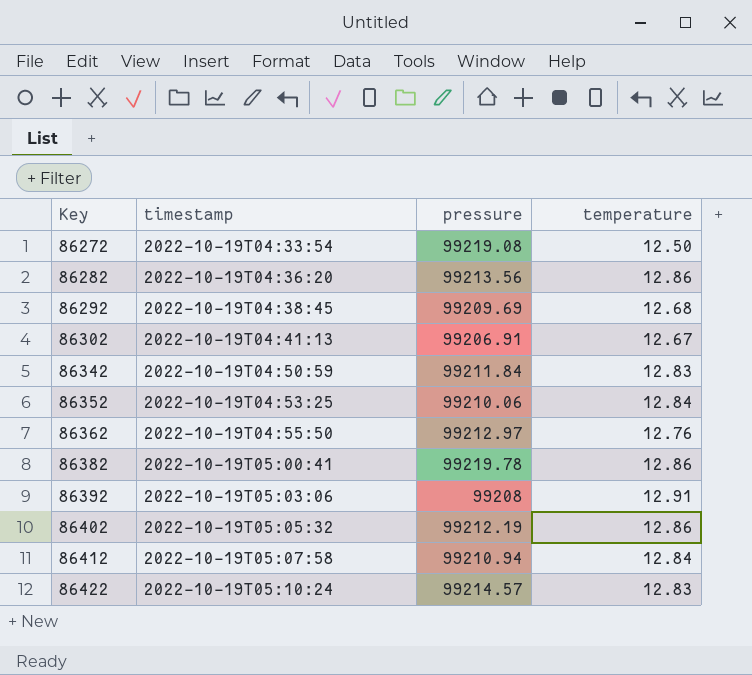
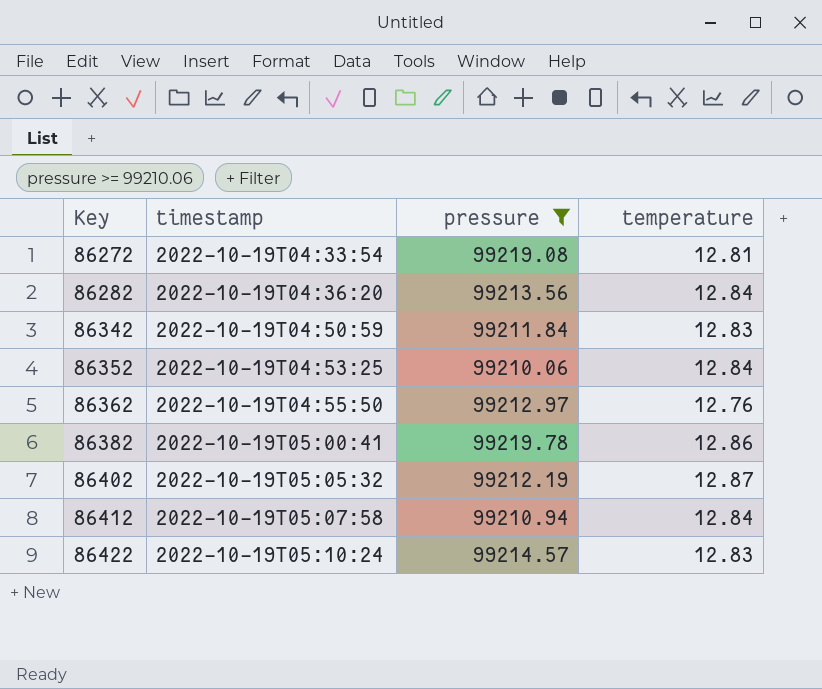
filter: none -> pressure >= 99210.06
86272 | temperature: 12.50 -> 12.81
86282 | temperature: 12.86 -> 12.84
86402 | temperature: 12.86 -> 12.87

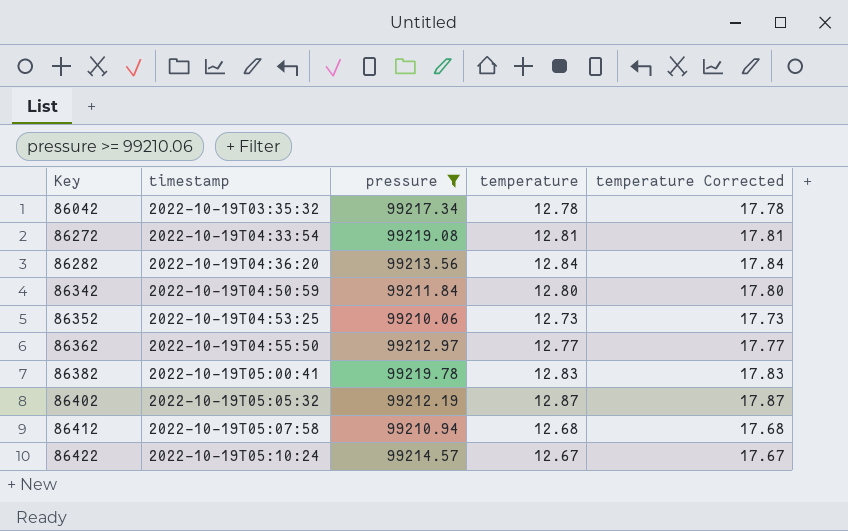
column temperature Corrected | formula: none -> [temperature] + 5
row 86042: none -> 2022-10-19T03:35:32 | 99217.34 | 12.78 | 17.78
86342 | temperature: 12.83 -> 12.80
86352 | temperature: 12.84 -> 12.73
86362 | temperature: 12.76 -> 12.77
86382 | temperature: 12.86 -> 12.83
86412 | temperature: 12.84 -> 12.68
86422 | temperature: 12.83 -> 12.67

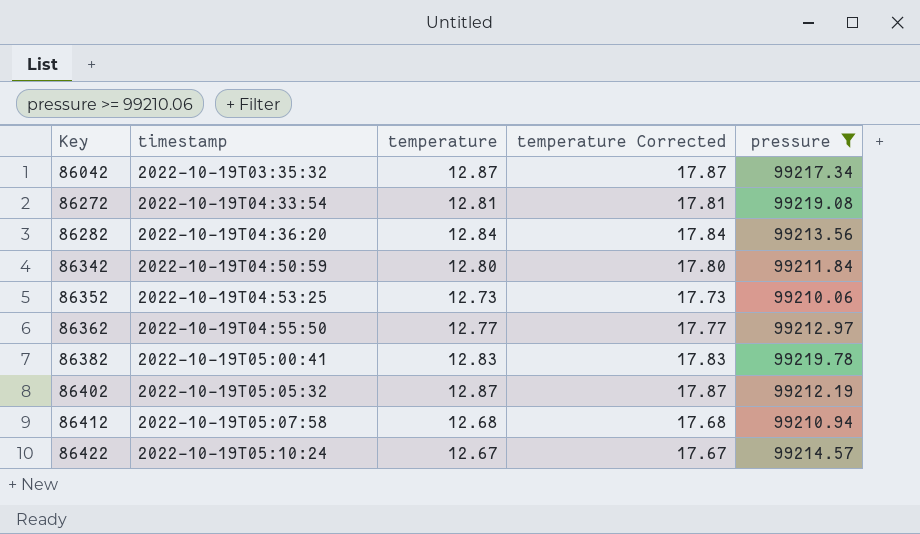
column pressure | position: 3 -> 5
86042 | temperature: 12.78 -> 12.87
86042 | temperature Corrected: 17.78 -> 17.87

